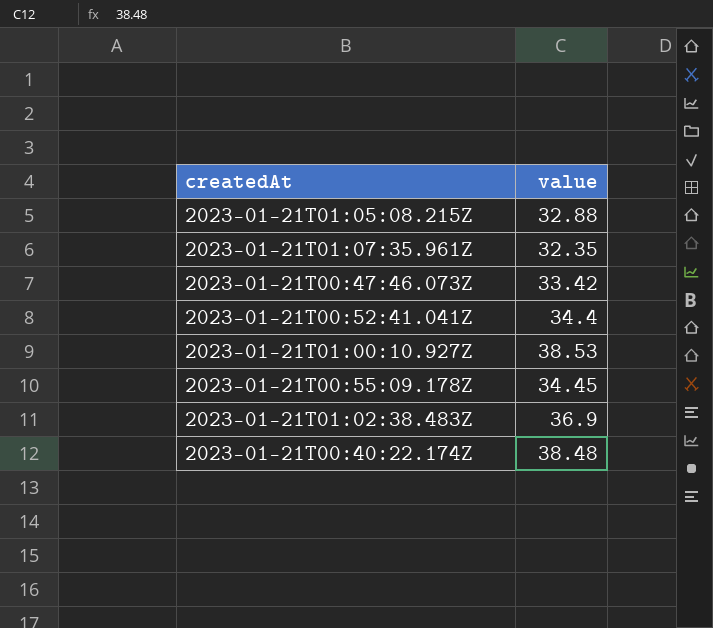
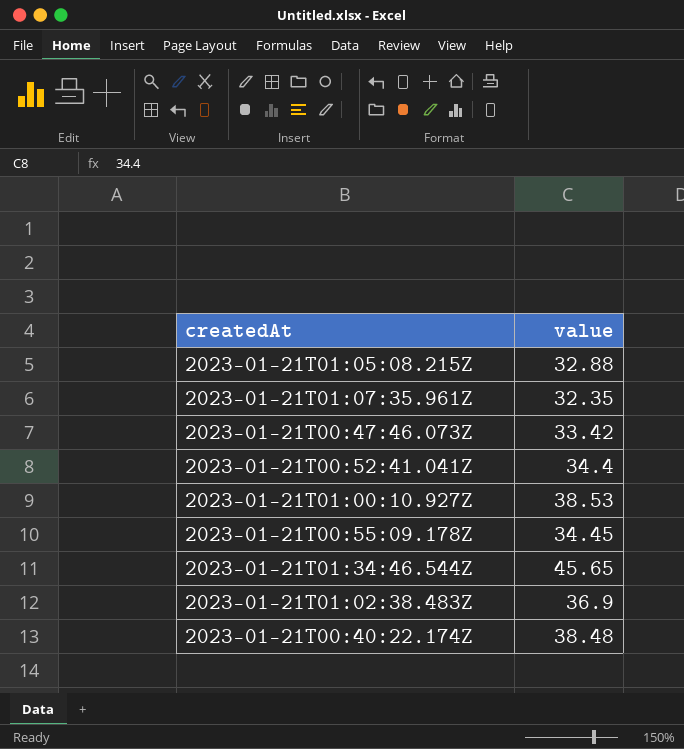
row 2023-01-21T01:34:46.544Z: none -> 45.65

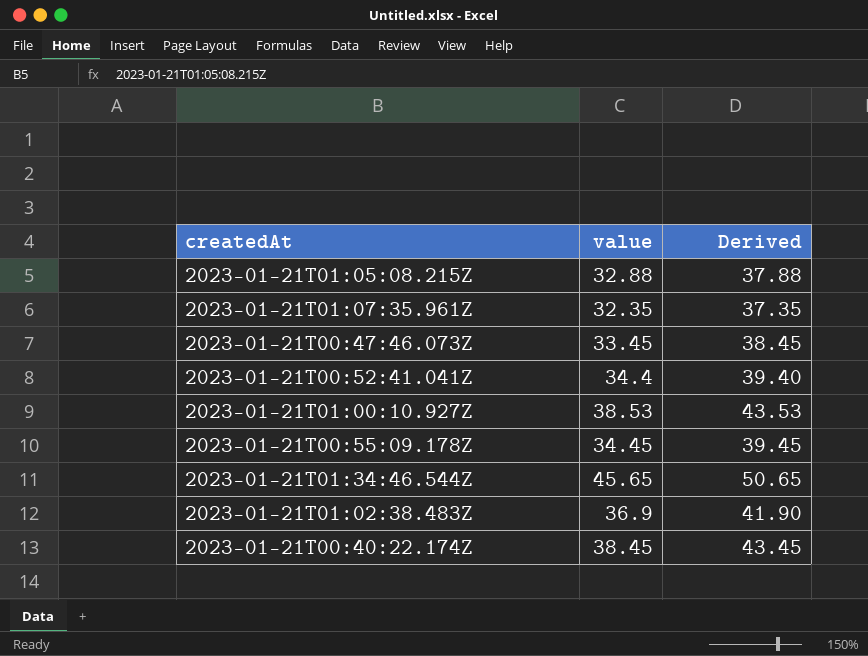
column Derived | formula: none -> [value] + 5
2023-01-21T00:47:46.073Z | value: 33.42 -> 33.45
2023-01-21T00:40:22.174Z | value: 38.48 -> 38.45

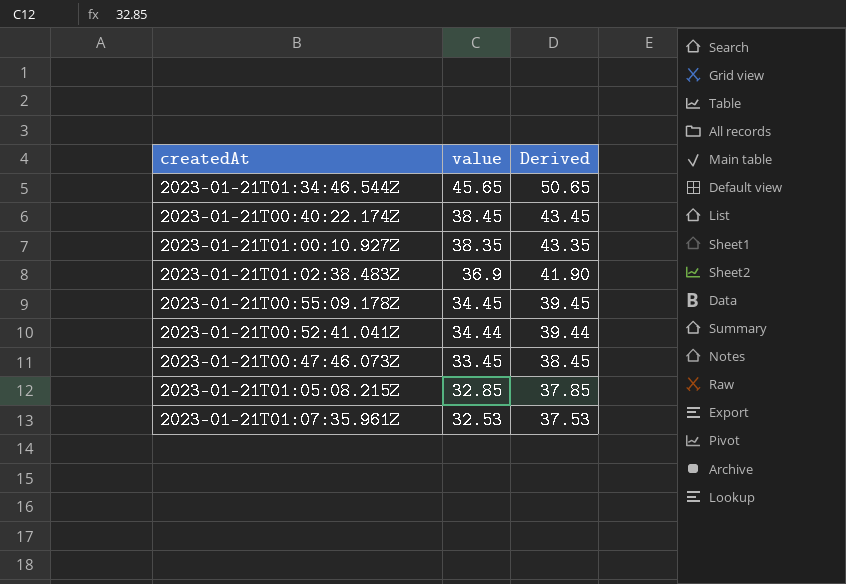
row order: none -> value descending
2023-01-21T01:00:10.927Z | value: 38.53 -> 38.35
2023-01-21T01:00:10.927Z | Derived: 43.53 -> 43.35
2023-01-21T00:52:41.041Z | value: 34.4 -> 34.44
2023-01-21T00:52:41.041Z | Derived: 39.40 -> 39.44
2023-01-21T01:05:08.215Z | value: 32.88 -> 32.85
2023-01-21T01:05:08.215Z | Derived: 37.88 -> 37.85
2023-01-21T01:07:35.961Z | value: 32.35 -> 32.53
2023-01-21T01:07:35.961Z | Derived: 37.35 -> 37.53

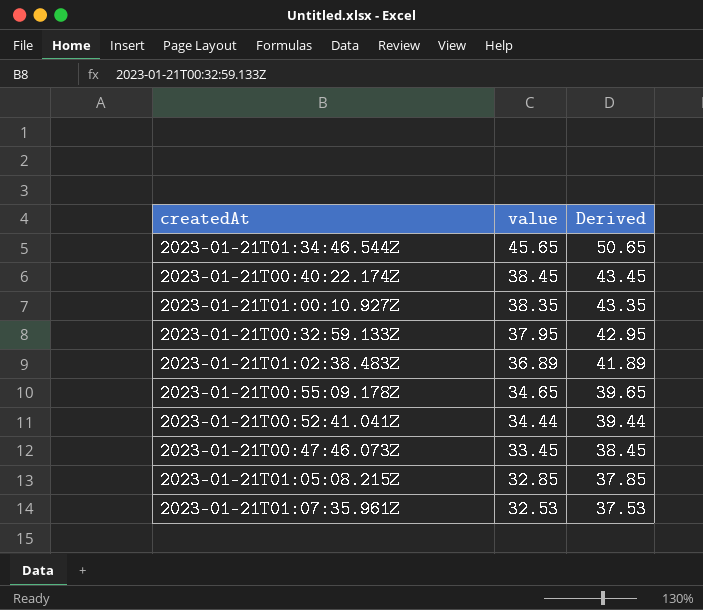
row 2023-01-21T00:32:59.133Z: none -> 37.95 | 42.95
2023-01-21T01:02:38.483Z | value: 36.9 -> 36.89
2023-01-21T01:02:38.483Z | Derived: 41.90 -> 41.89
2023-01-21T00:55:09.178Z | value: 34.45 -> 34.65
2023-01-21T00:55:09.178Z | Derived: 39.45 -> 39.65

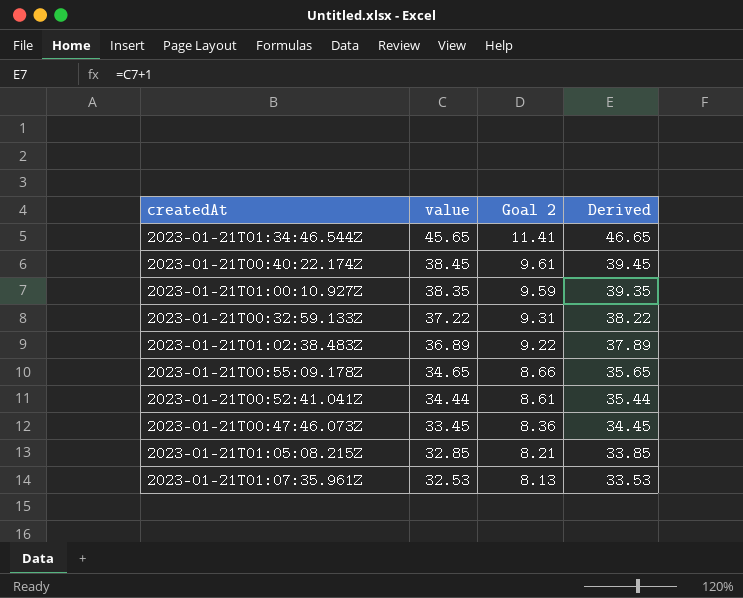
column Goal 2 | formula: none -> [value] * 0.25
column Derived | formula: [value] + 5 -> [value] + 1
2023-01-21T00:32:59.133Z | value: 37.95 -> 37.22

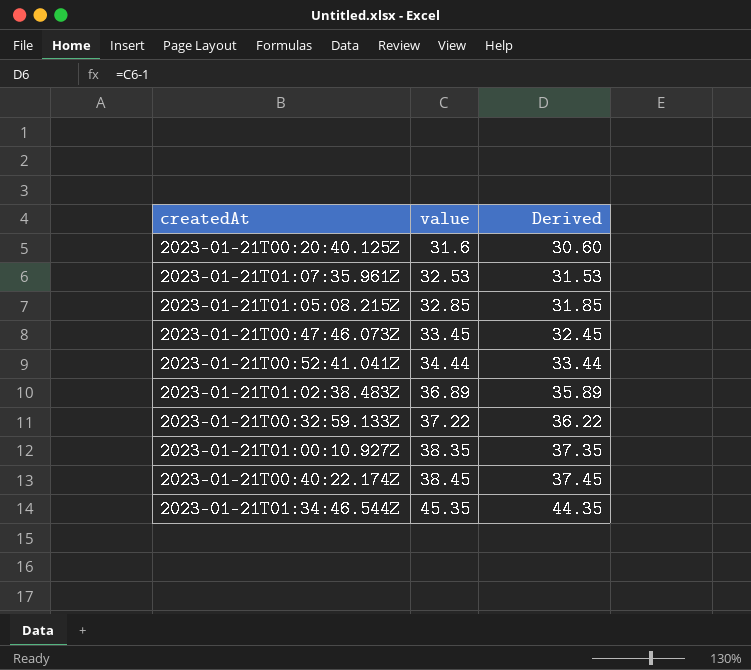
row order: value descending -> value ascending
column Goal 2 | formula: [value] * 0.25 -> none
column Derived | formula: [value] + 1 -> [value] - 1
row 2023-01-21T00:55:09.178Z: 34.65 | 8.66 | 35.65 -> none
row 2023-01-21T00:20:40.125Z: none -> 31.6 | 30.60
2023-01-21T01:34:46.544Z | value: 45.65 -> 45.35

